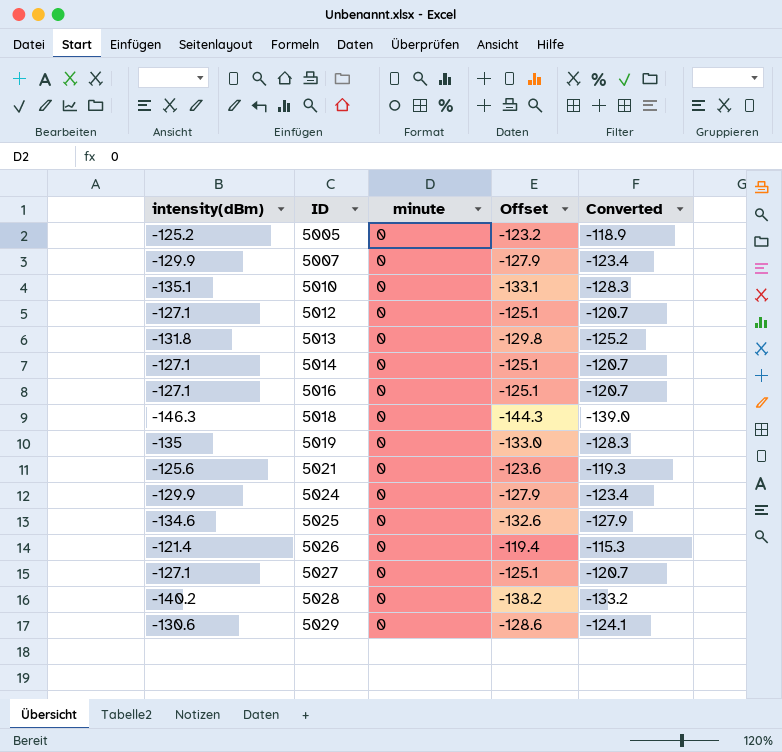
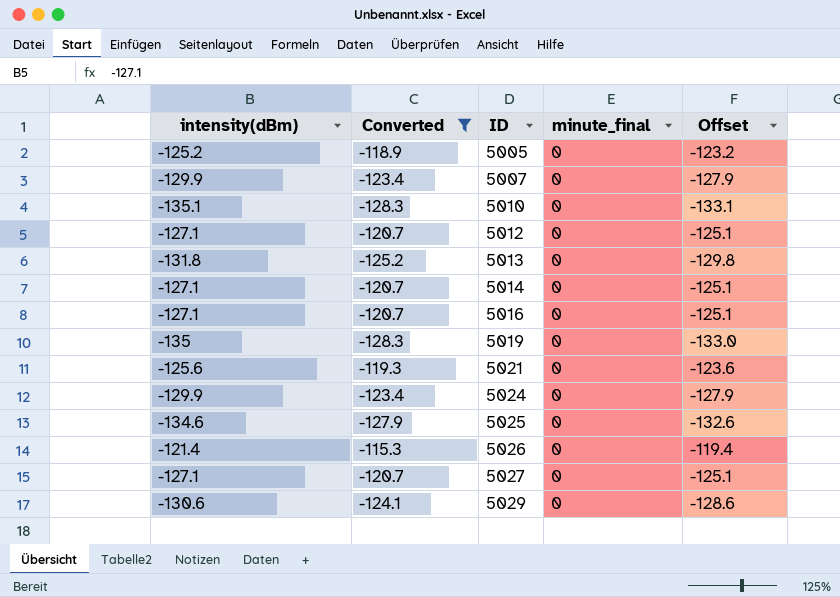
filter: none -> Converted >= -128.3
column Converted | position: 5 -> 2
column name: minute -> minute_final

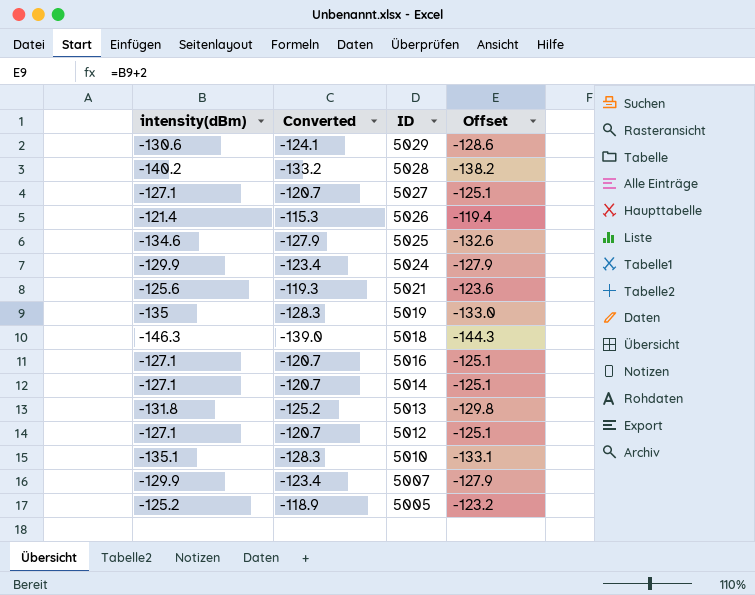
filter: Converted >= -128.3 -> none
row order: ID ascending -> ID descending
column minute_final | position: 4 -> none

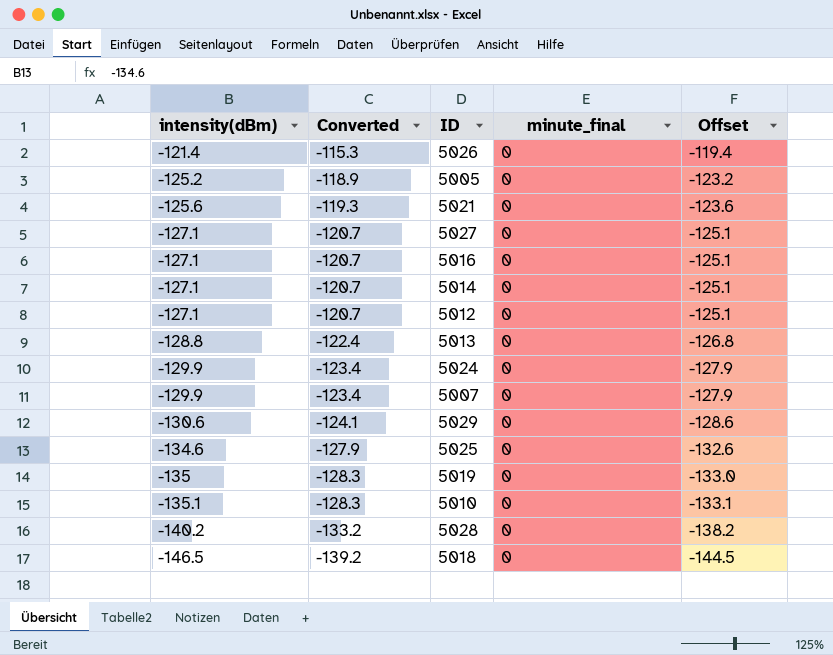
row order: ID descending -> intensity(dBm) descending
column minute_final | position: none -> 4
5013 | intensity(dBm): -131.8 -> -128.8
5013 | Converted: -125.2 -> -122.4
5013 | Offset: -129.8 -> -126.8
5018 | intensity(dBm): -146.3 -> -146.5
5018 | Converted: -139.0 -> -139.2
5018 | Offset: -144.3 -> -144.5

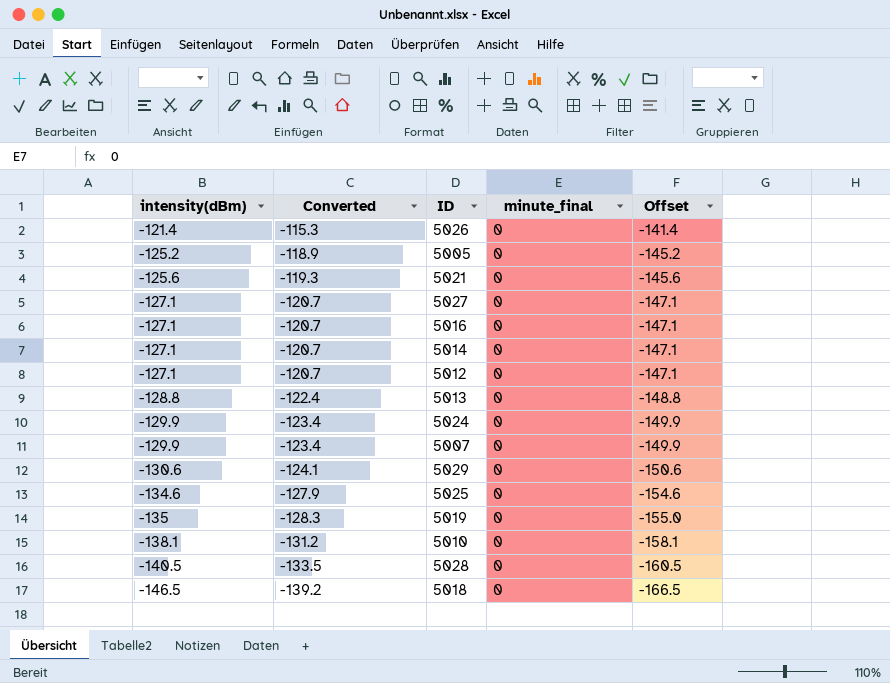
column Offset | formula: [intensity(dBm)] + 2 -> [intensity(dBm)] - 20
5010 | intensity(dBm): -135.1 -> -138.1
5010 | Converted: -128.3 -> -131.2
5028 | intensity(dBm): -140.2 -> -140.5
5028 | Converted: -133.2 -> -133.5

